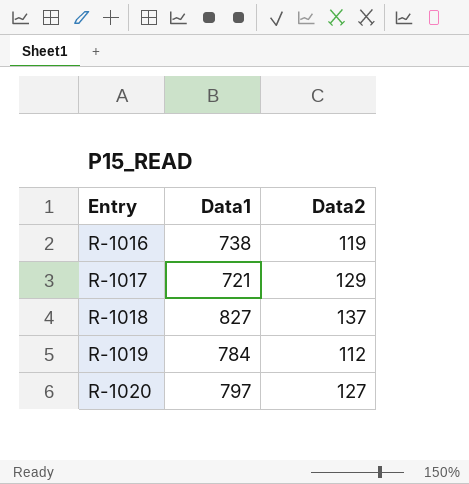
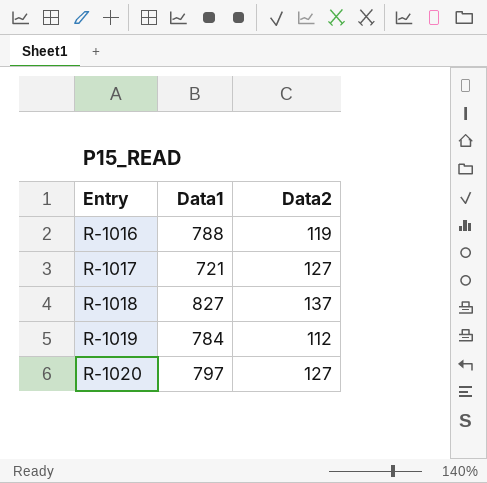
R-1016 | Data1: 738 -> 788
R-1017 | Data2: 129 -> 127

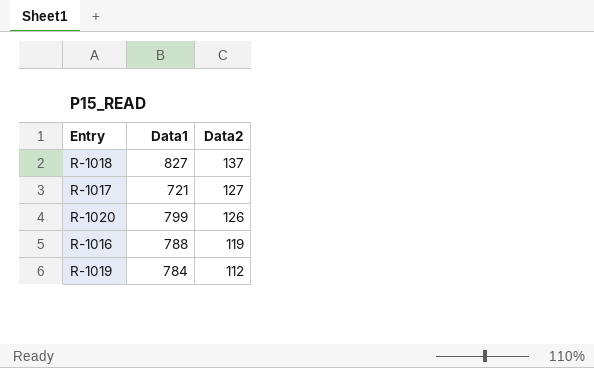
row order: Entry ascending -> Data2 descending
R-1020 | Data1: 797 -> 799
R-1020 | Data2: 127 -> 126

